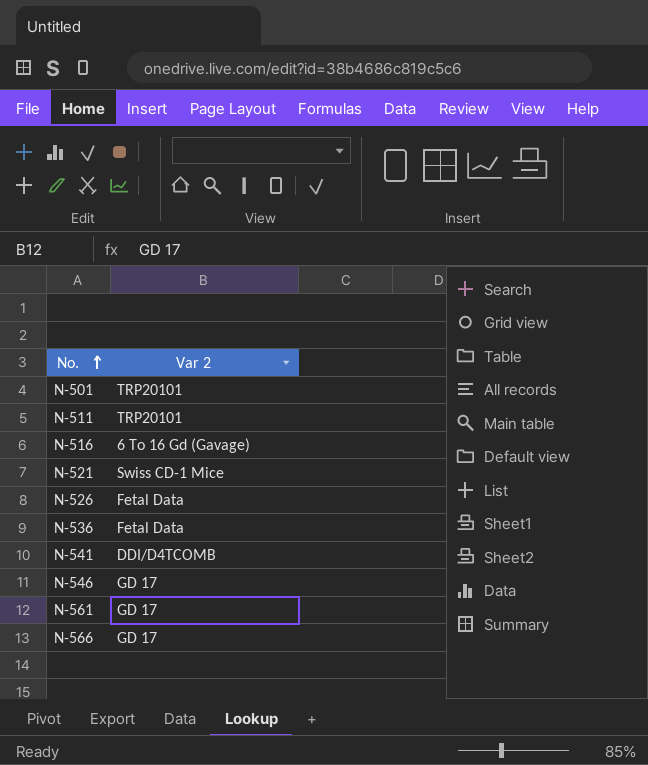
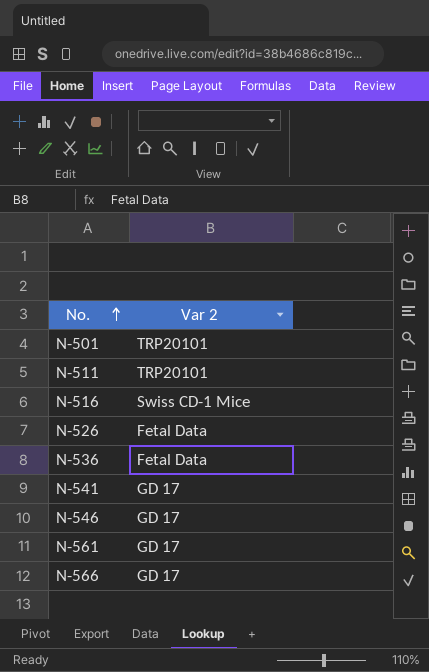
row N-521: Swiss CD-1 Mice -> none
N-516 | Var 2: 6 To 16 Gd (Gavage) -> Swiss CD-1 Mice
N-541 | Var 2: DDI/D4TCOMB -> GD 17

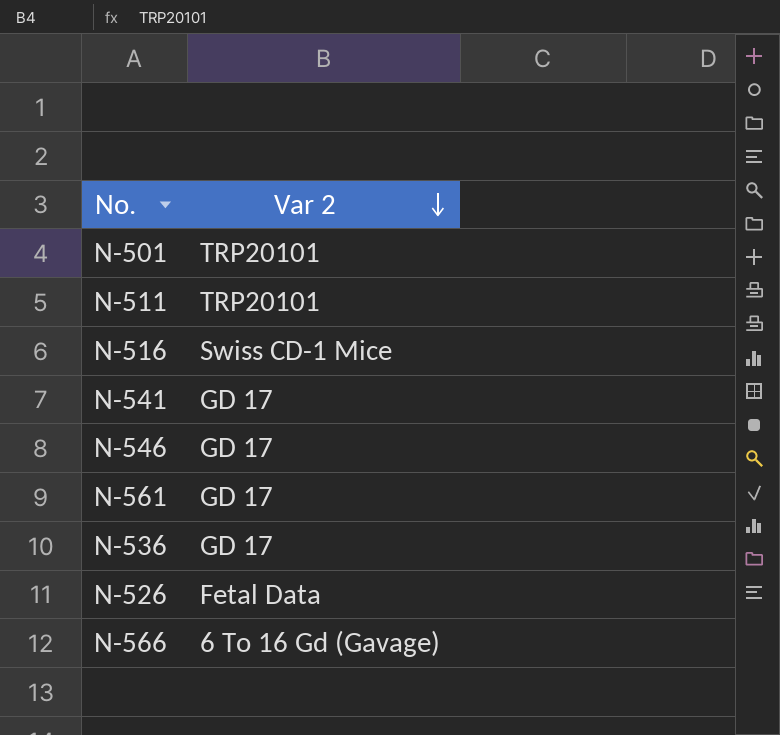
row order: No. ascending -> Var 2 descending
N-536 | Var 2: Fetal Data -> GD 17
N-566 | Var 2: GD 17 -> 6 To 16 Gd (Gavage)

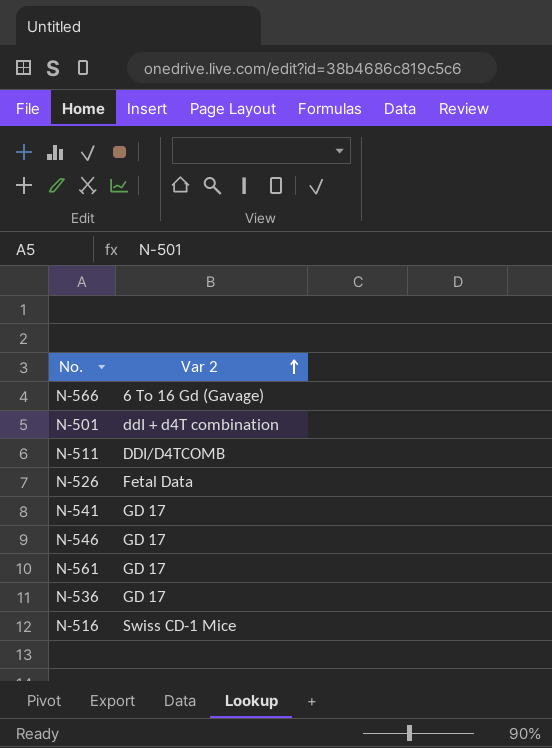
row order: Var 2 descending -> Var 2 ascending
N-501 | Var 2: TRP20101 -> ddI + d4T combination
N-511 | Var 2: TRP20101 -> DDI/D4TCOMB

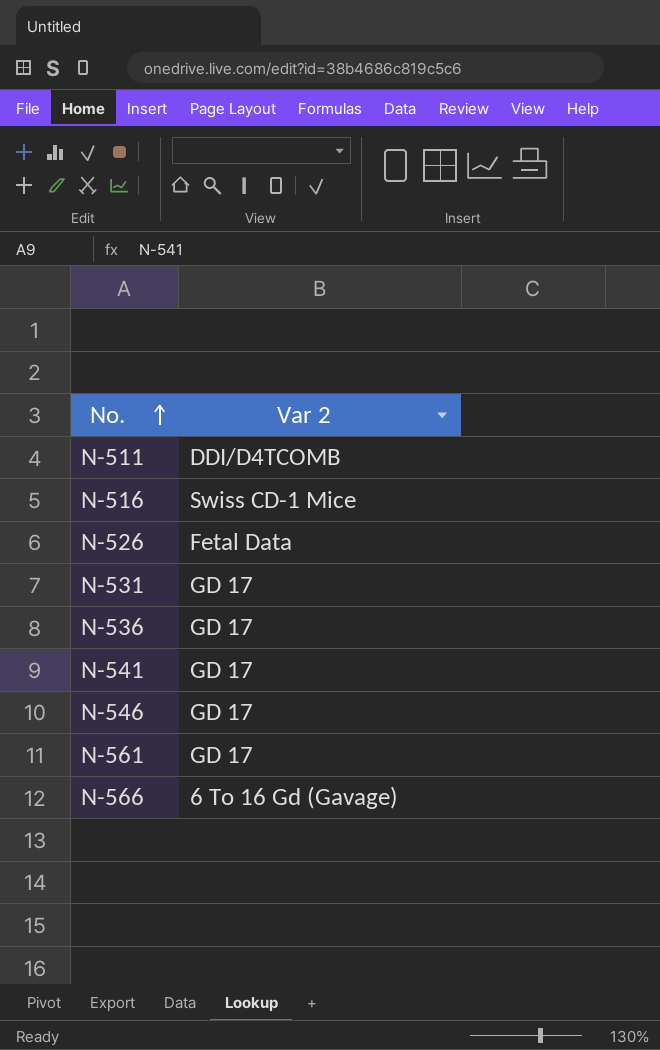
row order: Var 2 ascending -> No. ascending
row N-501: ddI + d4T combination -> none
row N-531: none -> GD 17

